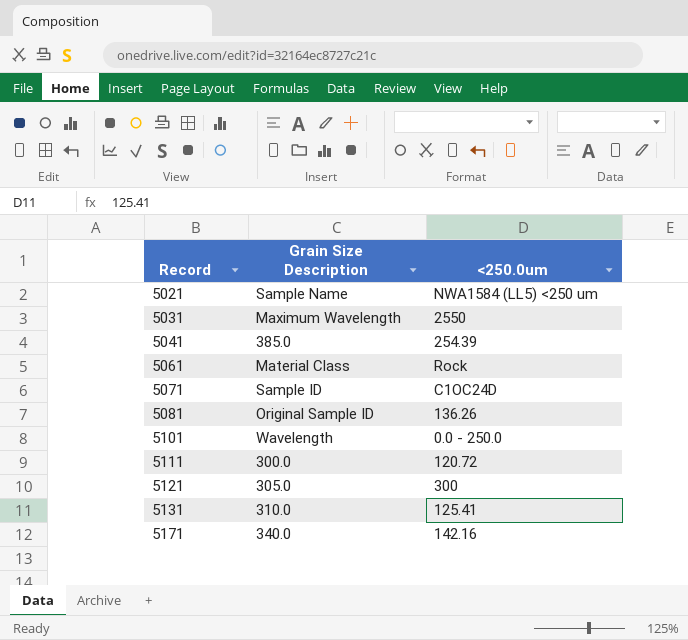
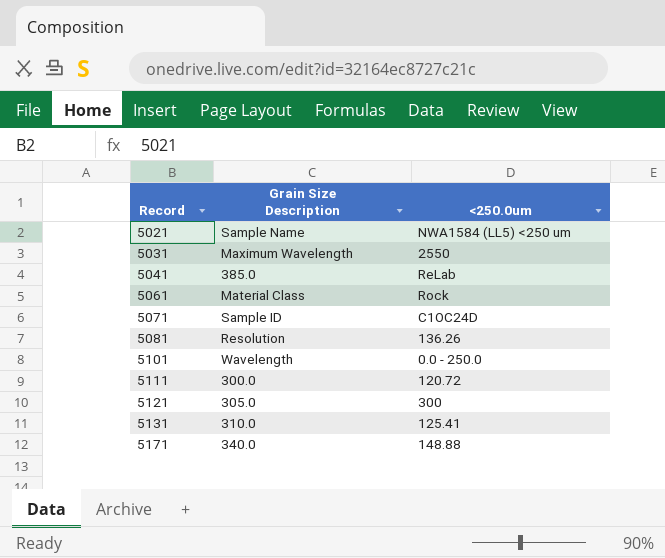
5041 | <250.0um: 254.39 -> ReLab
5081 | Grain Size Description: Original Sample ID -> Resolution
5171 | <250.0um: 142.16 -> 148.88

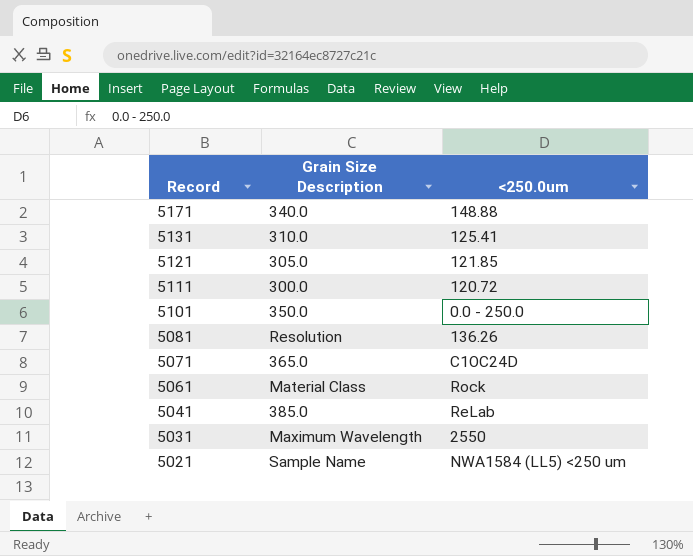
row order: Record ascending -> Record descending
5121 | <250.0um: 300 -> 121.85
5101 | Grain Size Description: Wavelength -> 350.0
5071 | Grain Size Description: Sample ID -> 365.0

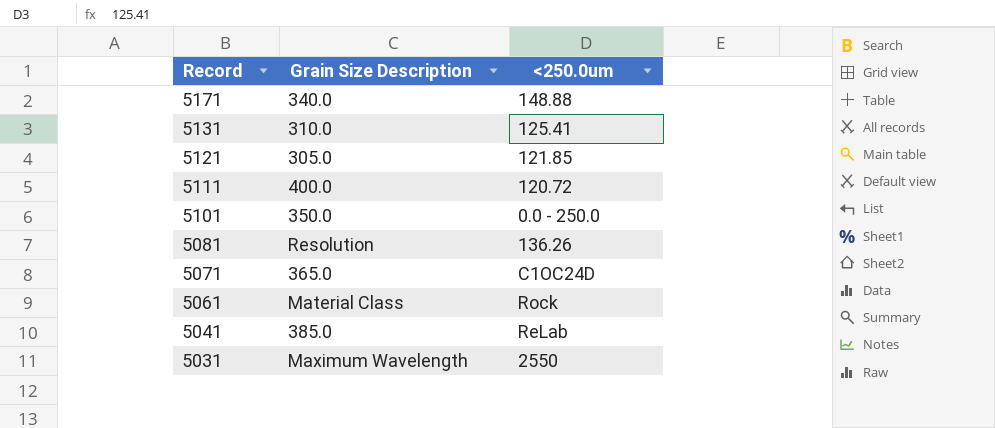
row 5021: Sample Name | NWA1584 (LL5) <250 um -> none
5111 | Grain Size Description: 300.0 -> 400.0

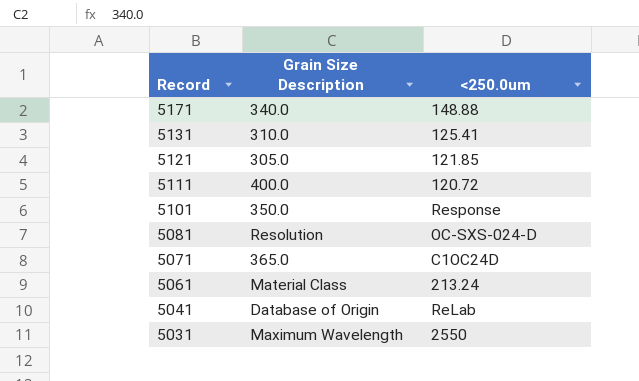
5101 | <250.0um: 0.0 - 250.0 -> Response
5081 | <250.0um: 136.26 -> OC-SXS-024-D
5061 | <250.0um: Rock -> 213.24
5041 | Grain Size Description: 385.0 -> Database of Origin

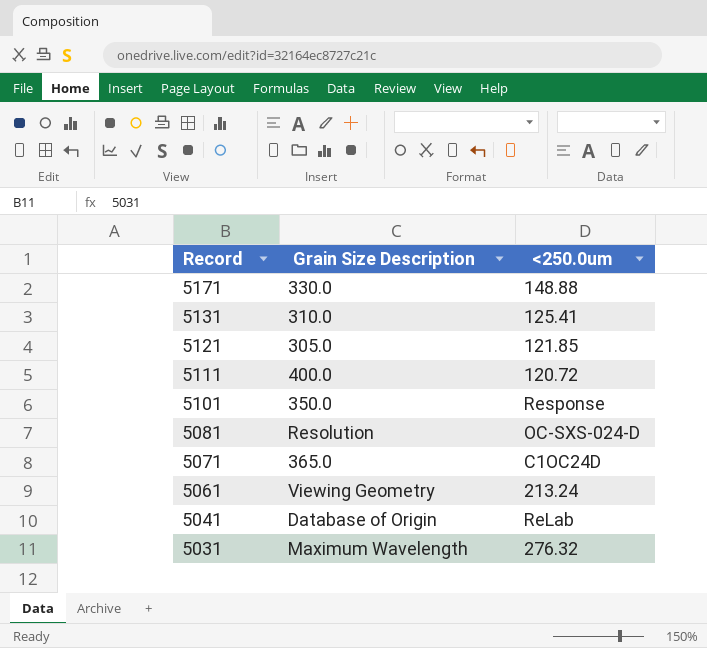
5171 | Grain Size Description: 340.0 -> 330.0
5061 | Grain Size Description: Material Class -> Viewing Geometry
5031 | <250.0um: 2550 -> 276.32

